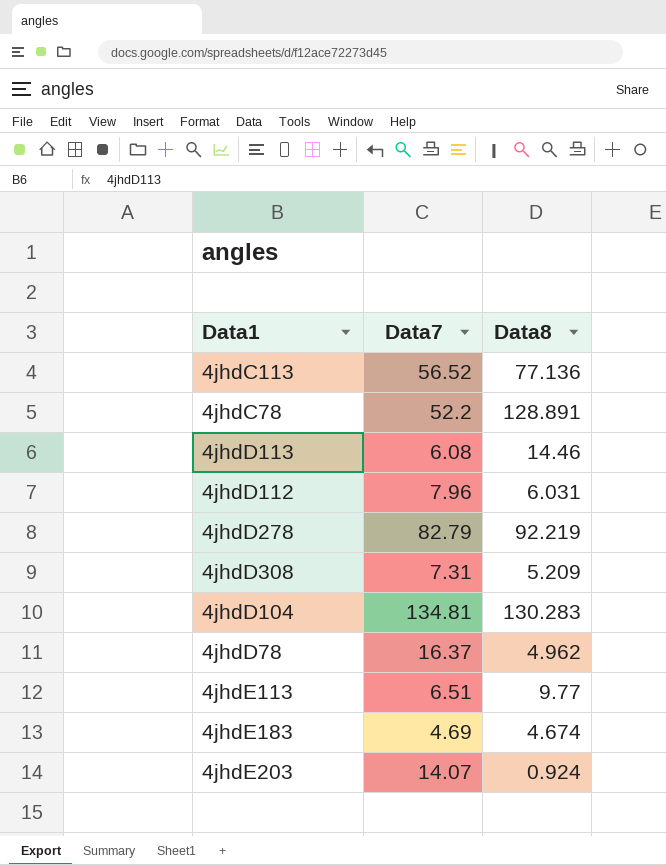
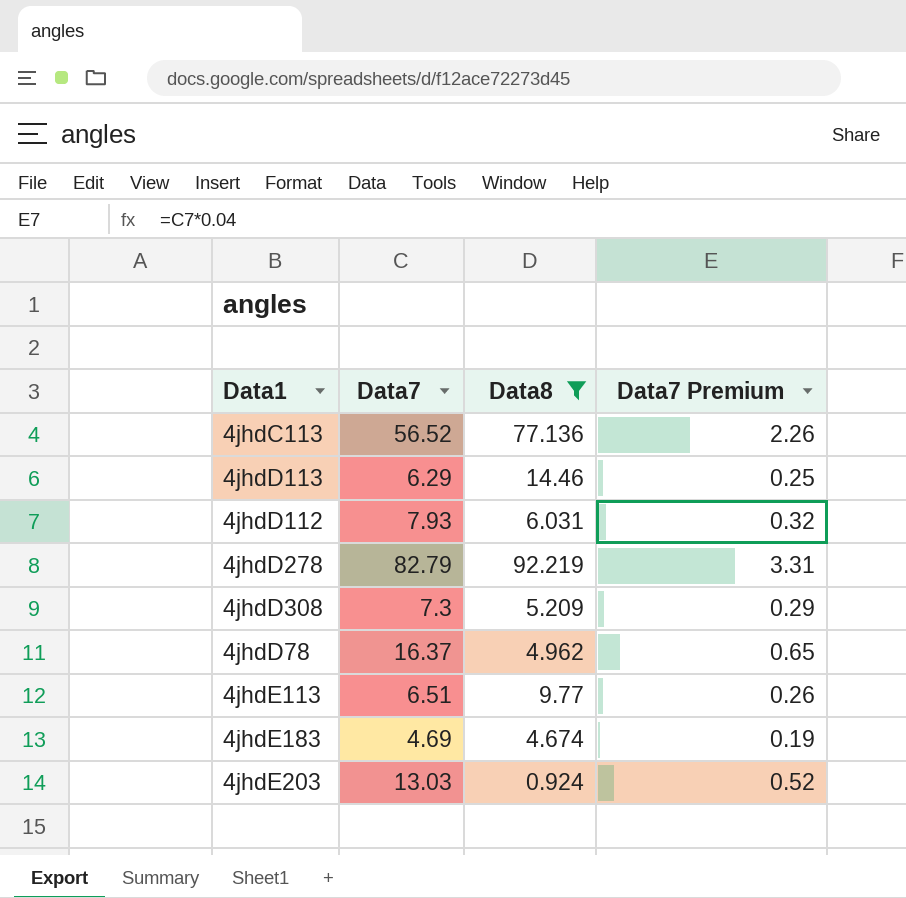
filter: none -> Data8 <= 92.219
column Data7 Premium | formula: none -> [Data7] * 0.04
4jhdD113 | Data7: 6.08 -> 6.29
4jhdD112 | Data7: 7.96 -> 7.93
4jhdD308 | Data7: 7.31 -> 7.3
4jhdE203 | Data7: 14.07 -> 13.03

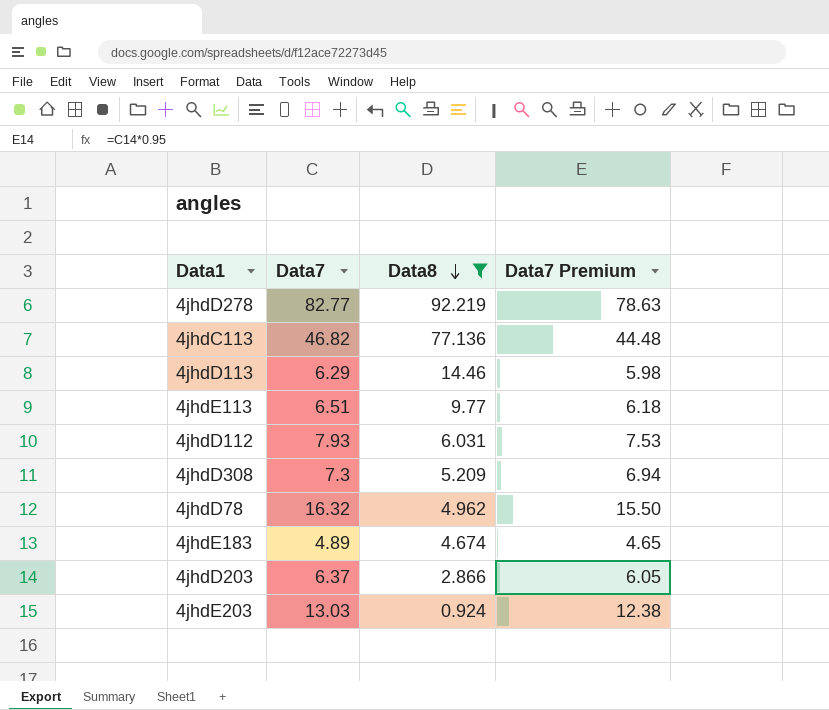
row order: none -> Data8 descending
column Data7 Premium | formula: [Data7] * 0.04 -> [Data7] * 0.95
4jhdD278 | Data7: 82.79 -> 82.77
4jhdC113 | Data7: 56.52 -> 46.82
4jhdD78 | Data7: 16.37 -> 16.32
4jhdE183 | Data7: 4.69 -> 4.89
row 4jhdD203: none -> 6.37 | 2.866 | 6.05

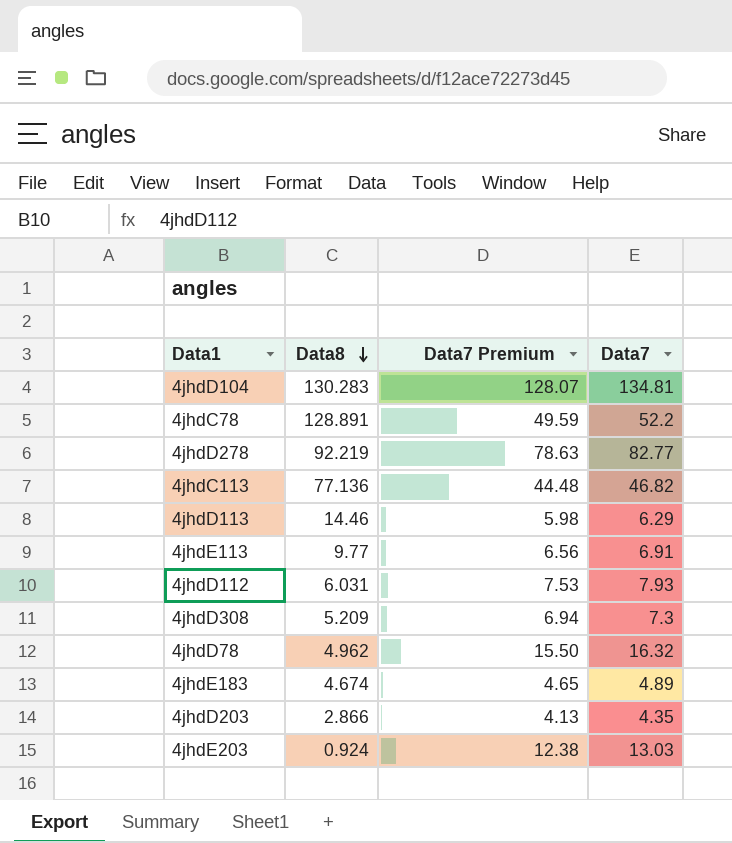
filter: Data8 <= 92.219 -> none
column Data7 | position: 2 -> 4
4jhdE113 | Data7 Premium: 6.18 -> 6.56
4jhdE113 | Data7: 6.51 -> 6.91
4jhdD203 | Data7 Premium: 6.05 -> 4.13
4jhdD203 | Data7: 6.37 -> 4.35

